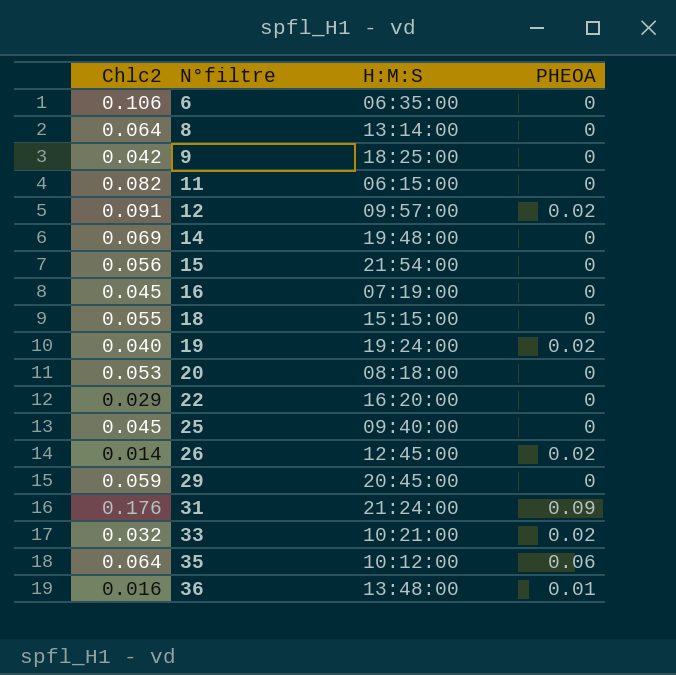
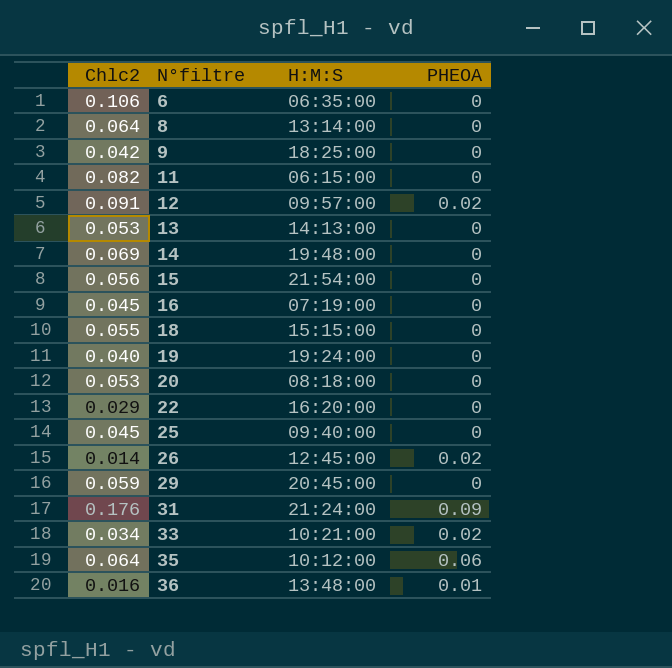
row 13: none -> 0.053 | 14:13:00 | 0
19 | PHEOA: 0.02 -> 0
33 | Chlc2: 0.032 -> 0.034

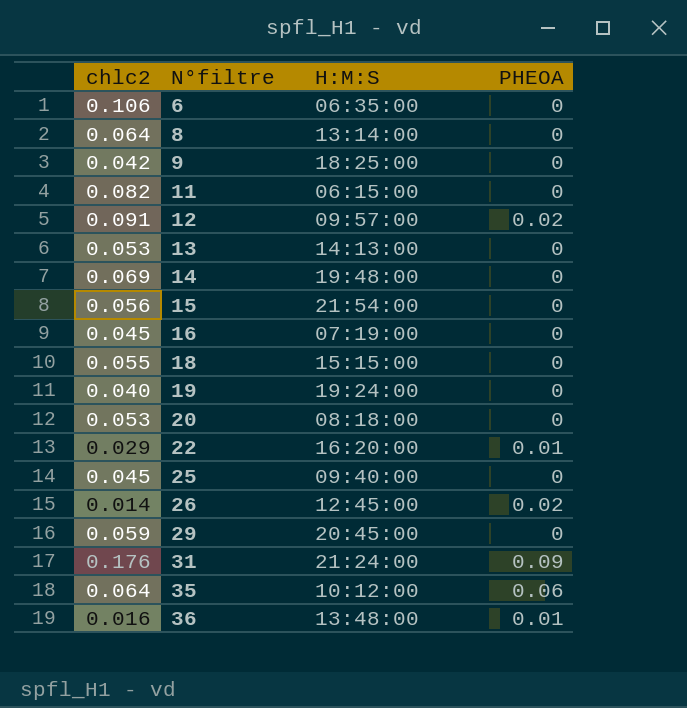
column name: Chlc2 -> chlc2
row 33: 0.034 | 10:21:00 | 0.02 -> none
22 | PHEOA: 0 -> 0.01

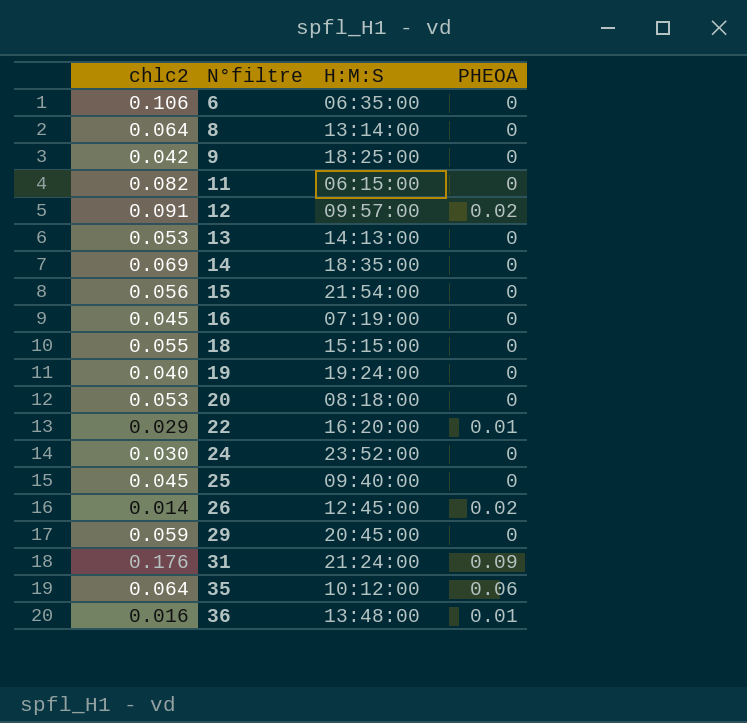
14 | H:M:S: 19:48:00 -> 18:35:00
row 24: none -> 0.030 | 23:52:00 | 0

